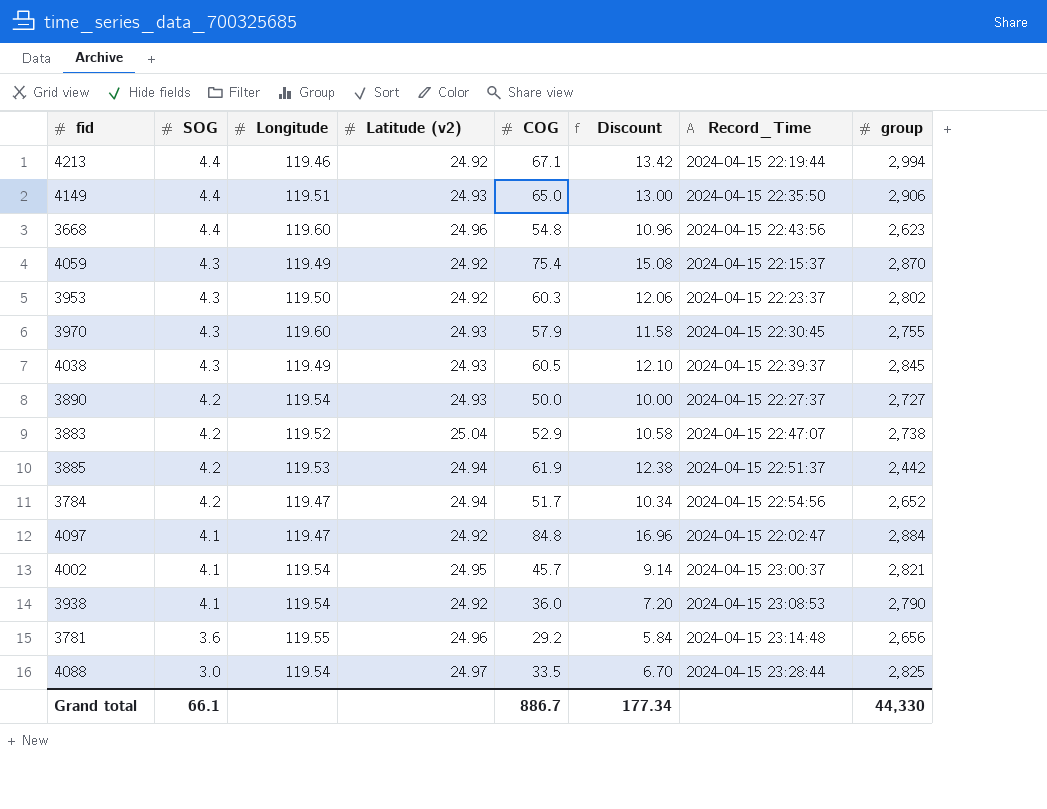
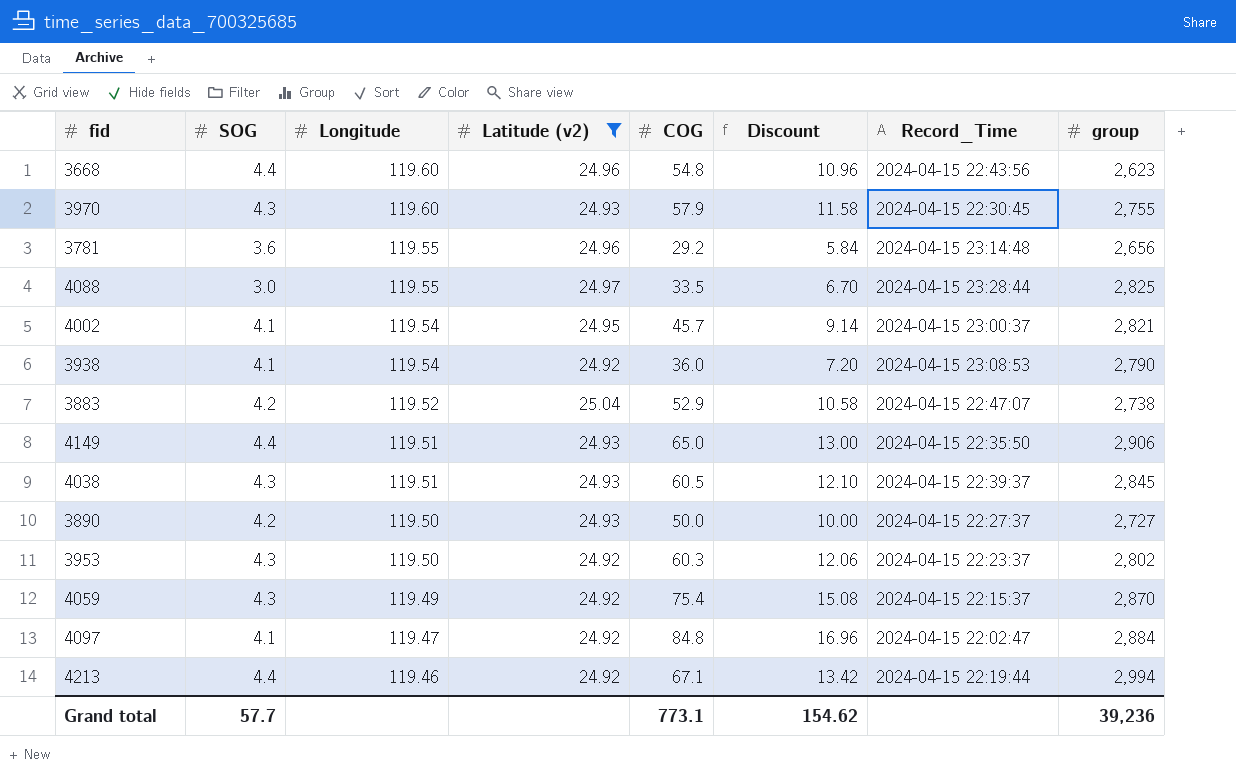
filter: none -> Latitude (v2) != 24.94
row order: SOG descending -> Longitude descending
4088 | Longitude: 119.54 -> 119.55
4038 | Longitude: 119.49 -> 119.51
3890 | Longitude: 119.54 -> 119.50
Grand total | SOG: 66.1 -> 57.7
Grand total | COG: 886.7 -> 773.1
Grand total | Discount: 177.34 -> 154.62
Grand total | group: 44,330 -> 39,236

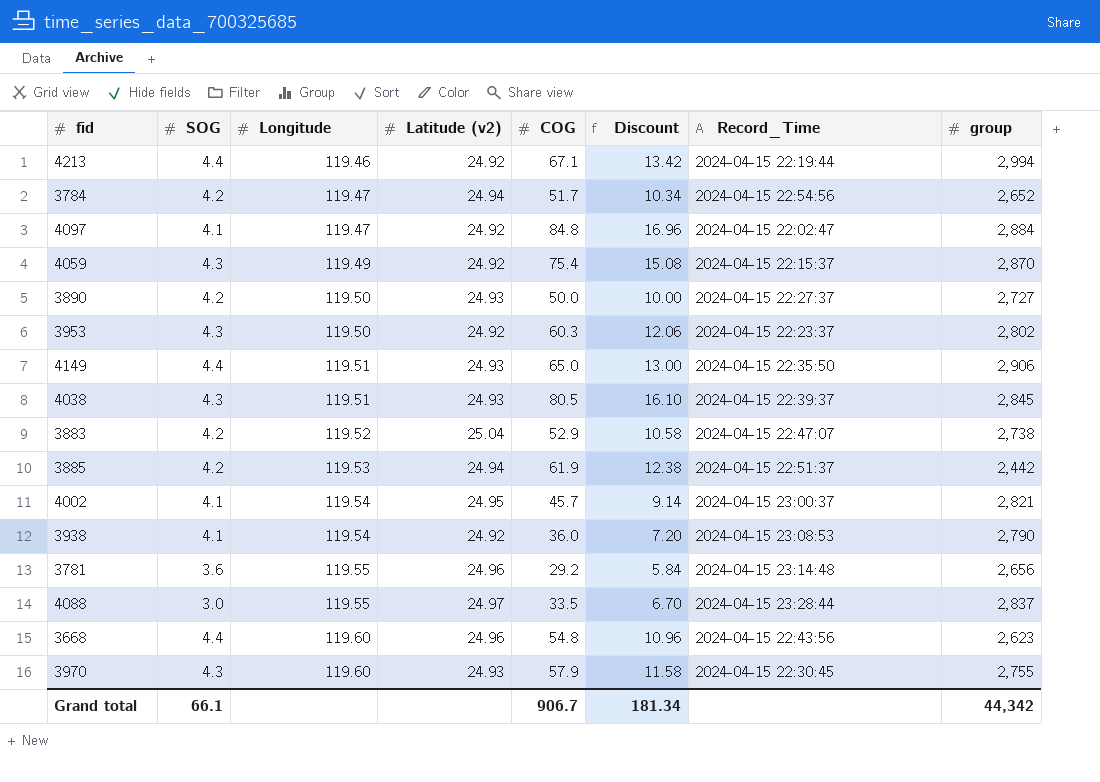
filter: Latitude (v2) != 24.94 -> none
row order: Longitude descending -> Longitude ascending
4038 | COG: 60.5 -> 80.5
4038 | Discount: 12.10 -> 16.10
4088 | group: 2,825 -> 2,837
Grand total | SOG: 57.7 -> 66.1
Grand total | COG: 773.1 -> 906.7
Grand total | Discount: 154.62 -> 181.34
Grand total | group: 39,236 -> 44,342

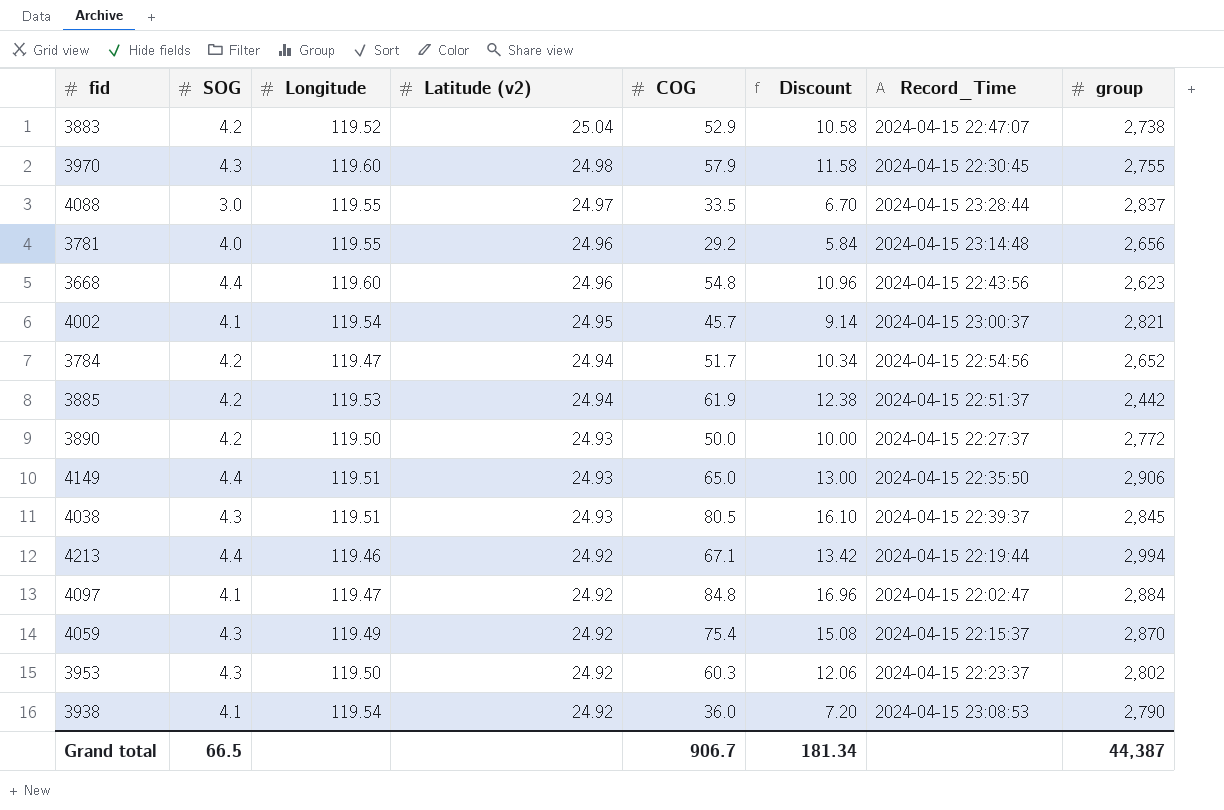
row order: Longitude ascending -> Latitude (v2) descending
3970 | Latitude (v2): 24.93 -> 24.98
3781 | SOG: 3.6 -> 4.0
3890 | group: 2,727 -> 2,772
Grand total | SOG: 66.1 -> 66.5
Grand total | group: 44,342 -> 44,387

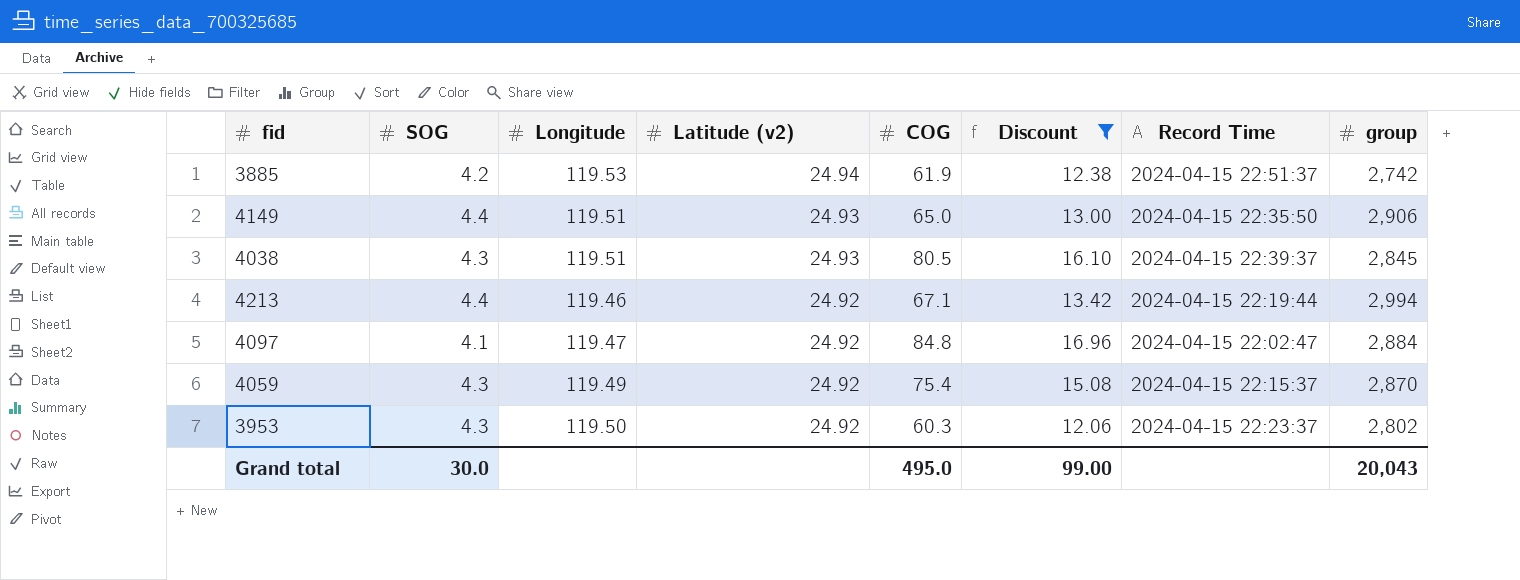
filter: none -> Discount >= 12.06
column name: Record_Time -> Record Time
3885 | group: 2,442 -> 2,742
Grand total | SOG: 66.5 -> 30.0
Grand total | COG: 906.7 -> 495.0
Grand total | Discount: 181.34 -> 99.00
Grand total | group: 44,387 -> 20,043

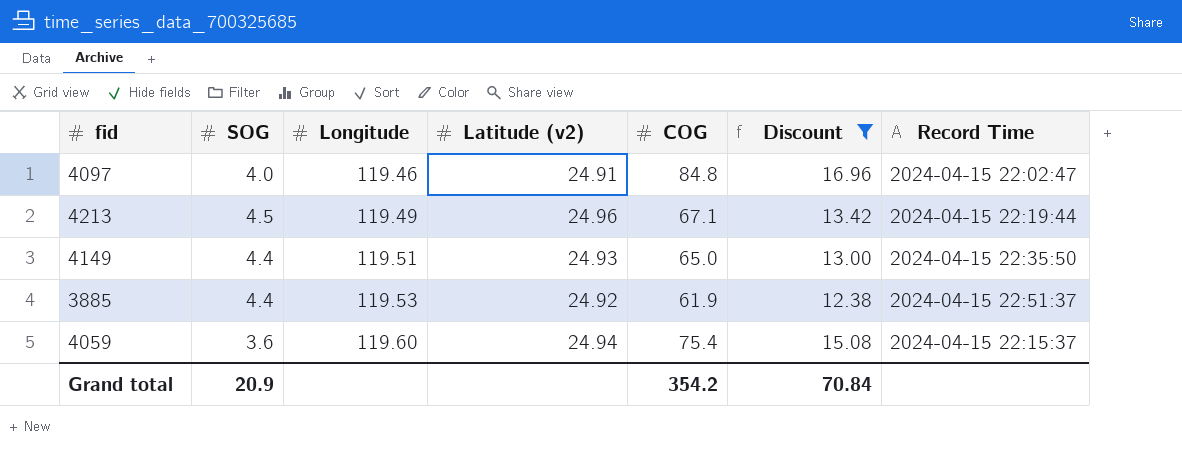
row order: Latitude (v2) descending -> Longitude ascending
column group | position: 8 -> none
row 4038: 4.3 | 119.51 | 24.93 | 80.5 | 16.10 | 2024-04-15 22:39:37 | 2,845 -> none
row 3953: 4.3 | 119.50 | 24.92 | 60.3 | 12.06 | 2024-04-15 22:23:37 | 2,802 -> none
4097 | SOG: 4.1 -> 4.0
4097 | Longitude: 119.47 -> 119.46
4097 | Latitude (v2): 24.92 -> 24.91
4213 | SOG: 4.4 -> 4.5
4213 | Longitude: 119.46 -> 119.49
4213 | Latitude (v2): 24.92 -> 24.96
3885 | SOG: 4.2 -> 4.4
3885 | Latitude (v2): 24.94 -> 24.92
4059 | SOG: 4.3 -> 3.6
4059 | Longitude: 119.49 -> 119.60
4059 | Latitude (v2): 24.92 -> 24.94
Grand total | SOG: 30.0 -> 20.9
Grand total | COG: 495.0 -> 354.2
Grand total | Discount: 99.00 -> 70.84

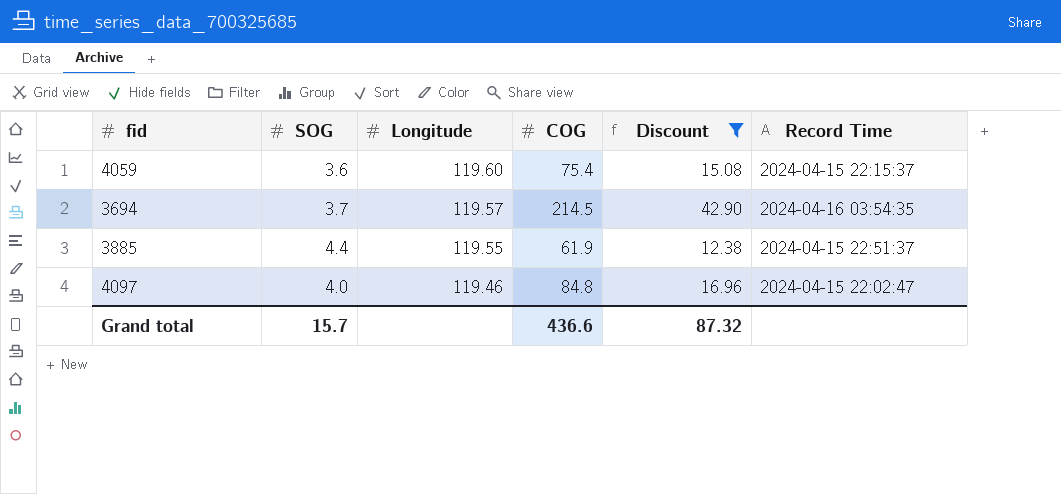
row order: Longitude ascending -> Longitude descending
column Latitude (v2) | position: 4 -> none
row 4213: 4.5 | 119.49 | 24.96 | 67.1 | 13.42 | 2024-04-15 22:19:44 -> none
row 4149: 4.4 | 119.51 | 24.93 | 65.0 | 13.00 | 2024-04-15 22:35:50 -> none
row 3694: none -> 3.7 | 119.57 | 214.5 | 42.90 | 2024-04-16 03:54:35
3885 | Longitude: 119.53 -> 119.55
Grand total | SOG: 20.9 -> 15.7
Grand total | COG: 354.2 -> 436.6
Grand total | Discount: 70.84 -> 87.32

